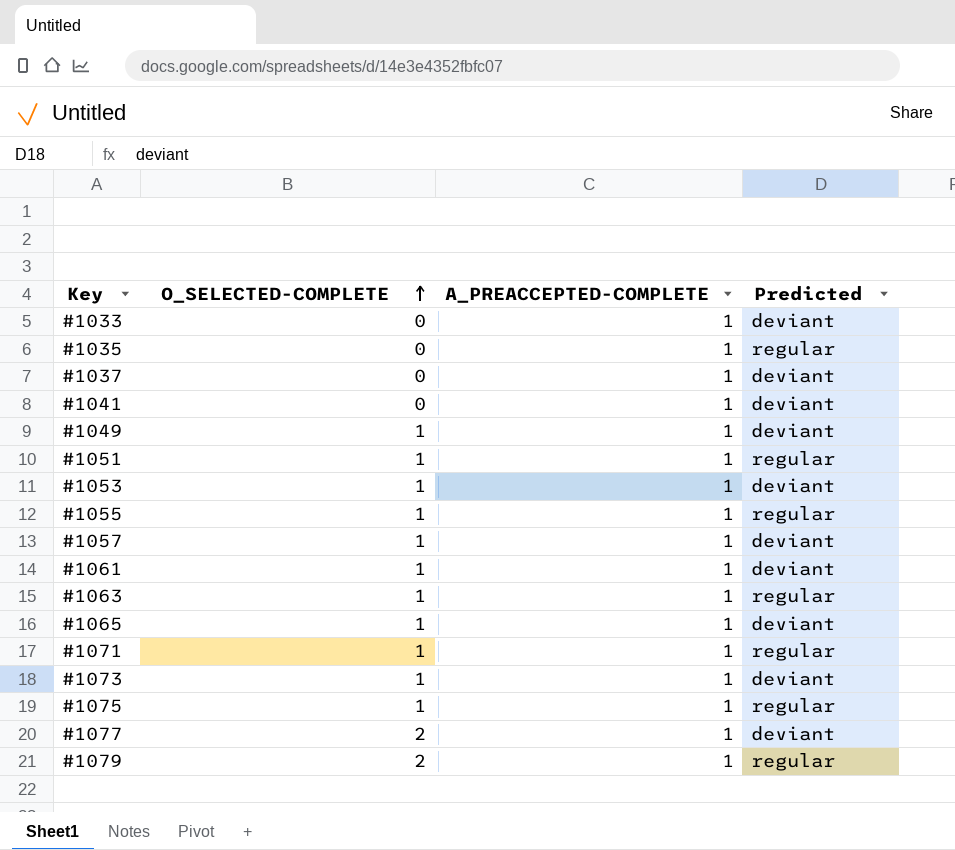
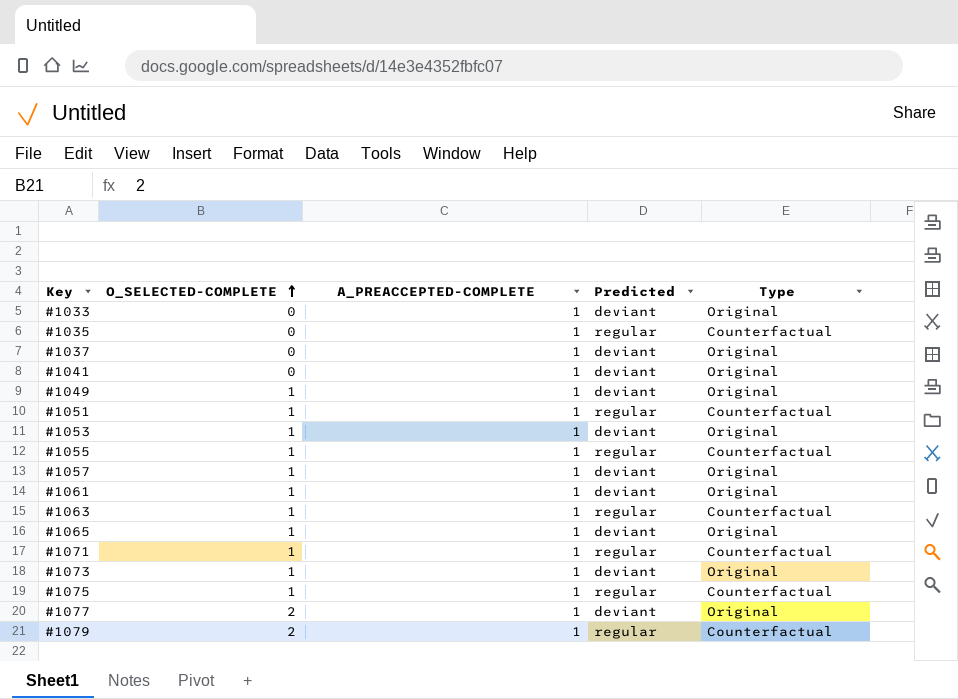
column Type | position: none -> 5

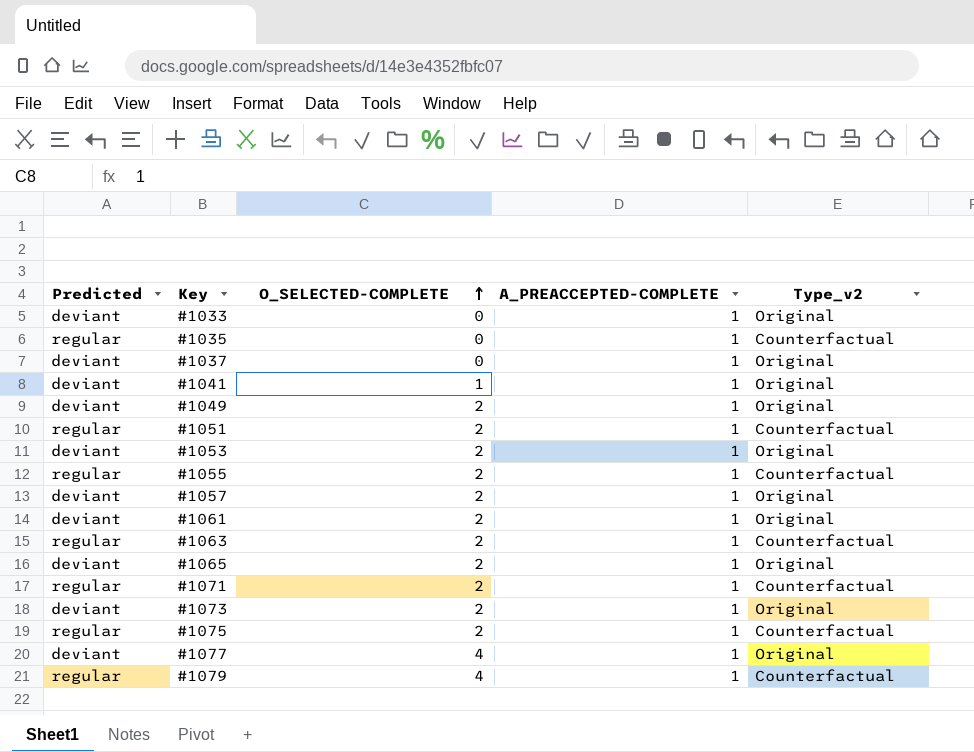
column Predicted | position: 4 -> 1
column name: Type -> Type_v2
#1041 | O_SELECTED-COMPLETE: 0 -> 1
#1049 | O_SELECTED-COMPLETE: 1 -> 2
#1051 | O_SELECTED-COMPLETE: 1 -> 2
#1053 | O_SELECTED-COMPLETE: 1 -> 2
#1055 | O_SELECTED-COMPLETE: 1 -> 2
#1057 | O_SELECTED-COMPLETE: 1 -> 2
#1061 | O_SELECTED-COMPLETE: 1 -> 2
#1063 | O_SELECTED-COMPLETE: 1 -> 2
#1065 | O_SELECTED-COMPLETE: 1 -> 2
#1071 | O_SELECTED-COMPLETE: 1 -> 2
#1073 | O_SELECTED-COMPLETE: 1 -> 2
#1075 | O_SELECTED-COMPLETE: 1 -> 2
#1077 | O_SELECTED-COMPLETE: 2 -> 4
#1079 | O_SELECTED-COMPLETE: 2 -> 4

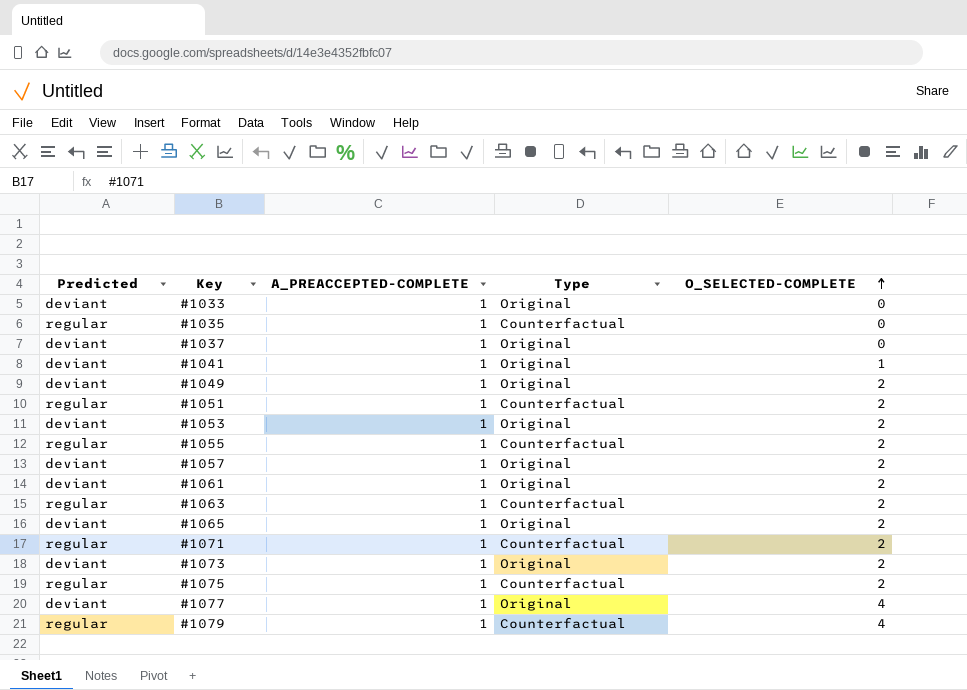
column name: Type_v2 -> Type
column O_SELECTED-COMPLETE | position: 3 -> 5

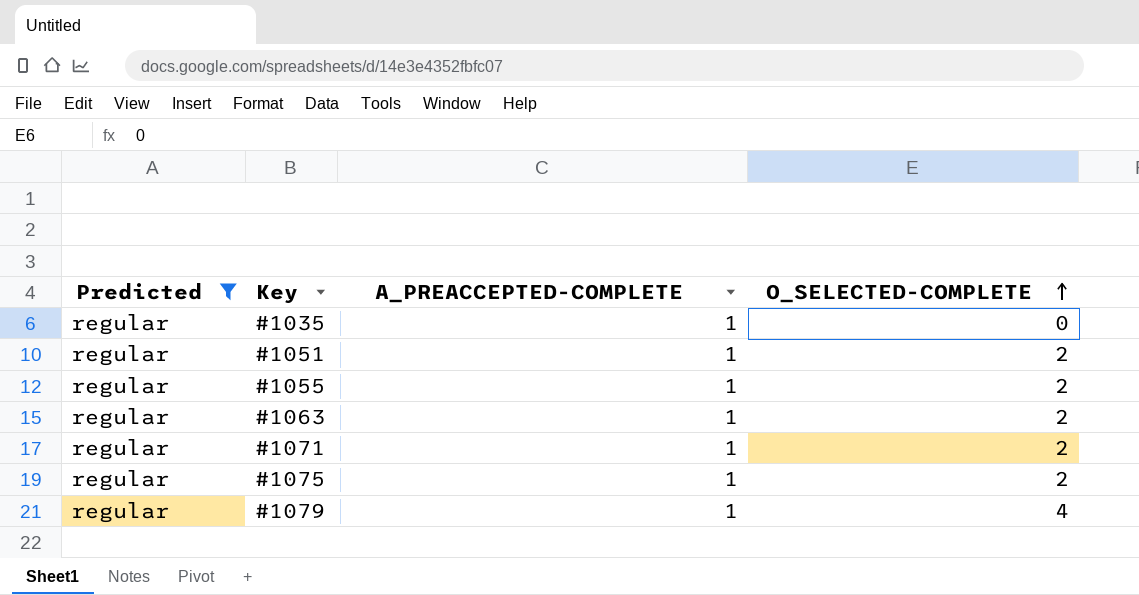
filter: none -> Predicted = regular
column Type | position: 4 -> none

